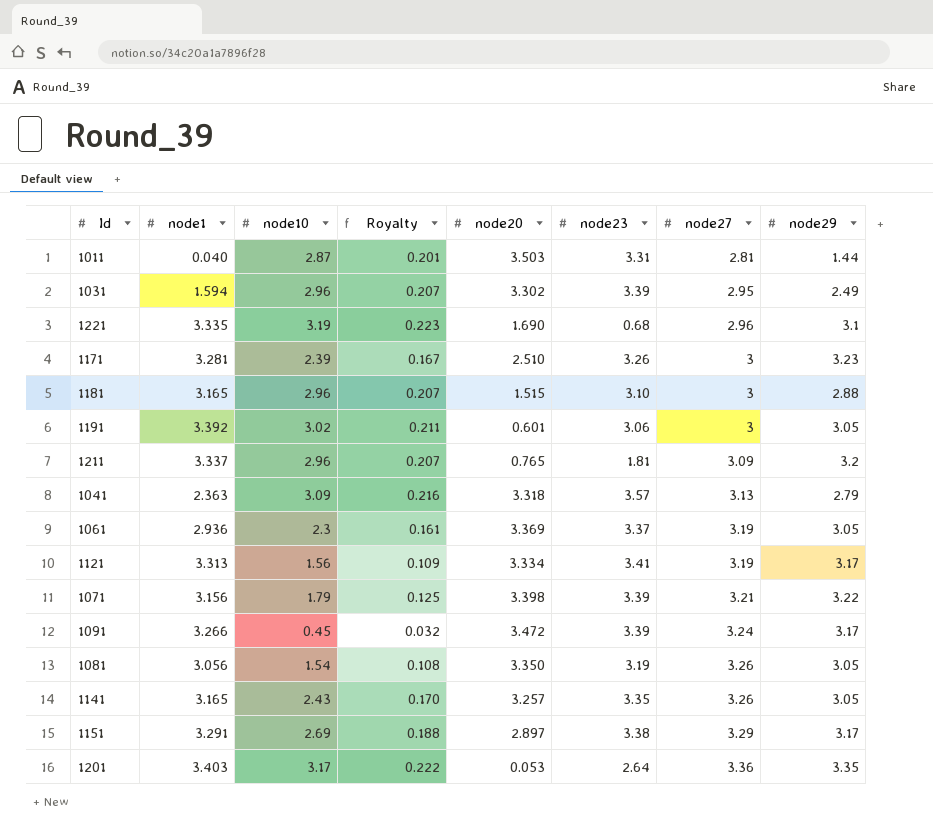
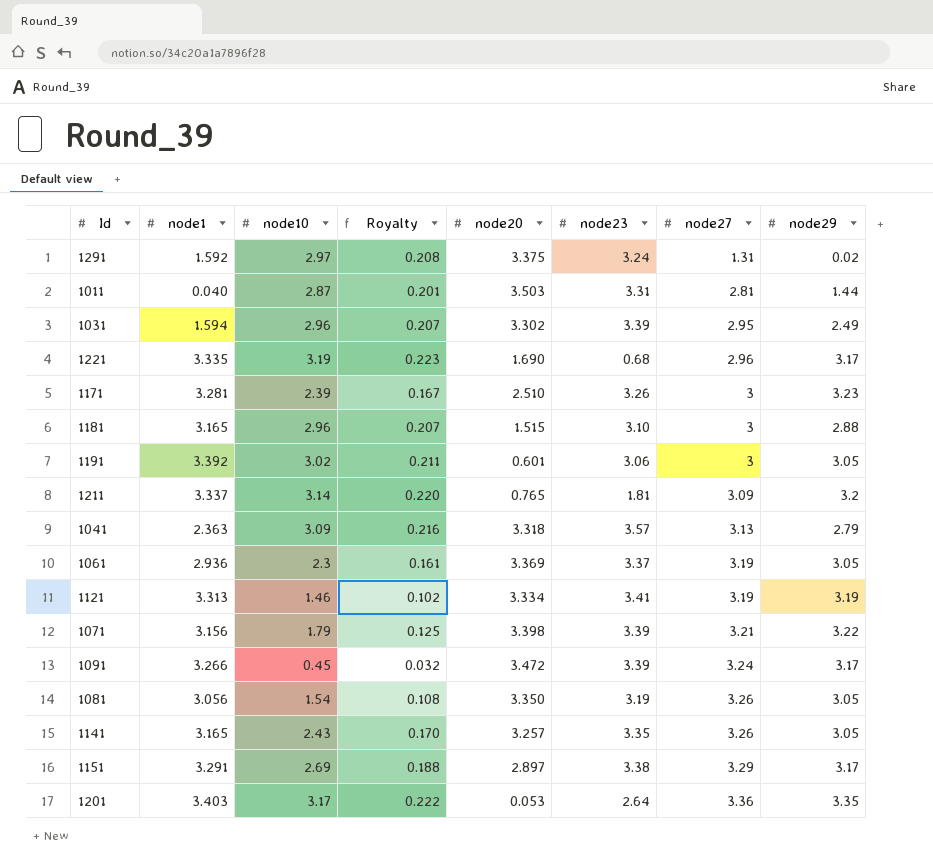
row 1291: none -> 1.592 | 2.97 | 0.208 | 3.375 | 3.24 | 1.31 | 0.02
1221 | node29: 3.1 -> 3.17
1211 | node10: 2.96 -> 3.14
1211 | Royalty: 0.207 -> 0.220
1121 | node10: 1.56 -> 1.46
1121 | Royalty: 0.109 -> 0.102
1121 | node29: 3.17 -> 3.19

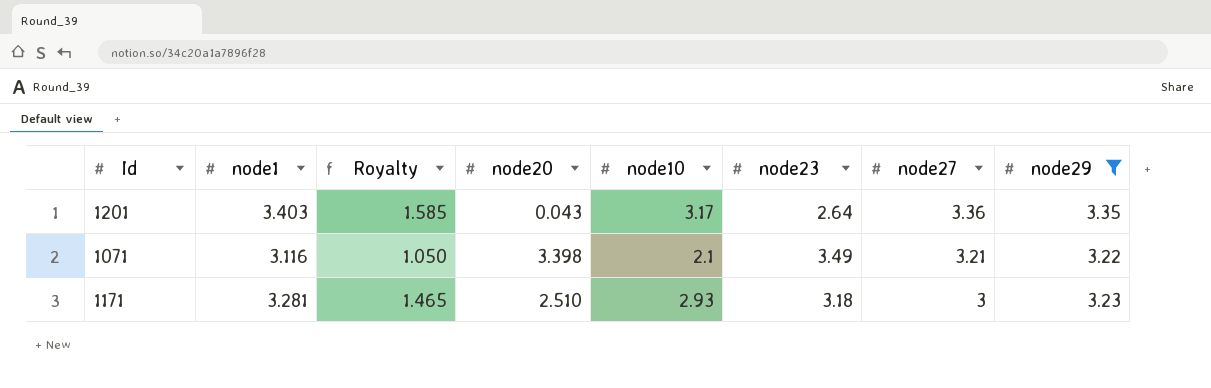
filter: none -> node29 >= 3.22
row order: node27 ascending -> node27 descending
column Royalty | formula: [node10] * 0.07 -> [node10] * 0.5
column node10 | position: 3 -> 5
1201 | node20: 0.053 -> 0.043
1071 | node1: 3.156 -> 3.116
1071 | node10: 1.79 -> 2.1
1071 | node23: 3.39 -> 3.49
1171 | node10: 2.39 -> 2.93
1171 | node23: 3.26 -> 3.18

